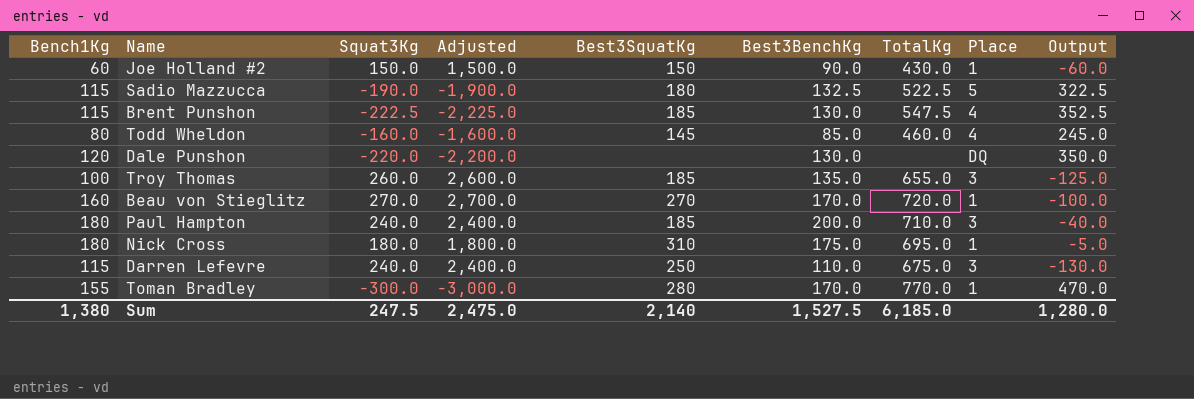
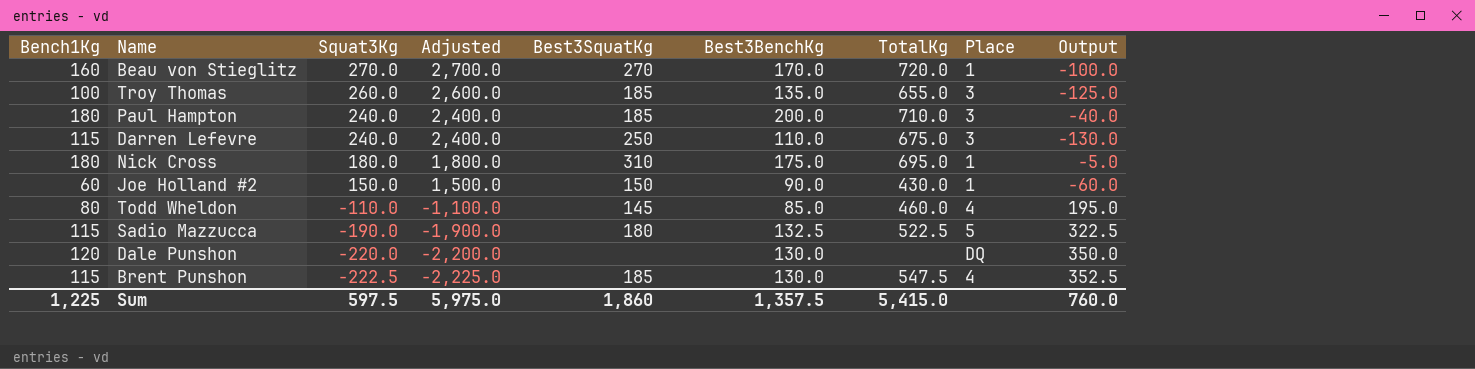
row order: none -> Squat3Kg descending
row Toman Bradley: 155 | -300.0 | -3,000.0 | 280 | 170.0 | 770.0 | 1 | 470.0 -> none
Todd Wheldon | Squat3Kg: -160.0 -> -110.0
Todd Wheldon | Adjusted: -1,600.0 -> -1,100.0
Todd Wheldon | Output: 245.0 -> 195.0
Sum | Bench1Kg: 1,380 -> 1,225
Sum | Squat3Kg: 247.5 -> 597.5
Sum | Adjusted: 2,475.0 -> 5,975.0
Sum | Best3SquatKg: 2,140 -> 1,860
Sum | Best3BenchKg: 1,527.5 -> 1,357.5
Sum | TotalKg: 6,185.0 -> 5,415.0
Sum | Output: 1,280.0 -> 760.0

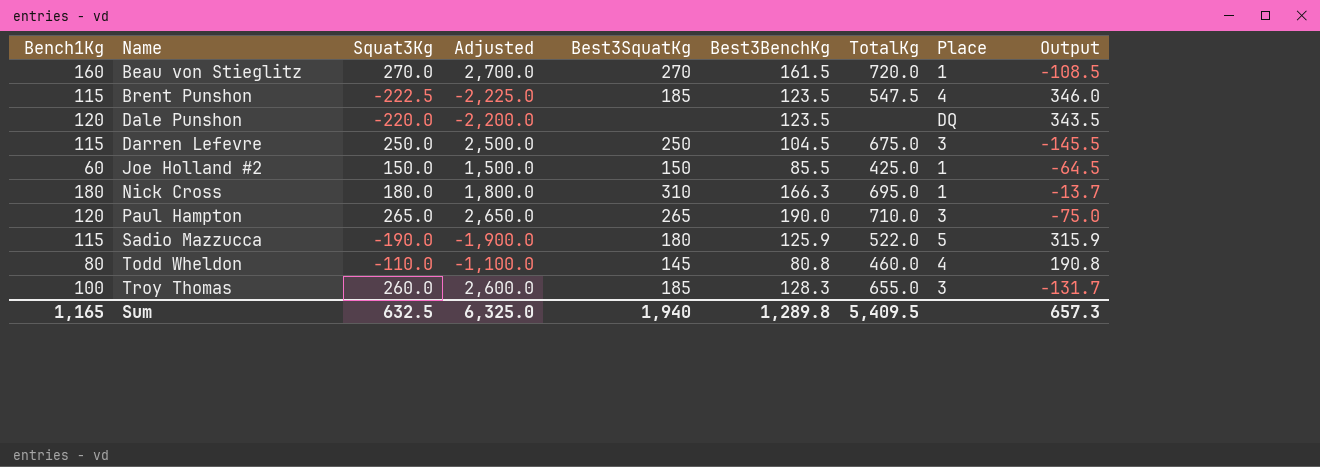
row order: Squat3Kg descending -> Name ascending
Beau von Stieglitz | Best3BenchKg: 170.0 -> 161.5
Beau von Stieglitz | Output: -100.0 -> -108.5
Brent Punshon | Best3BenchKg: 130.0 -> 123.5
Brent Punshon | Output: 352.5 -> 346.0
Dale Punshon | Best3BenchKg: 130.0 -> 123.5
Dale Punshon | Output: 350.0 -> 343.5
Darren Lefevre | Squat3Kg: 240.0 -> 250.0
Darren Lefevre | Adjusted: 2,400.0 -> 2,500.0
Darren Lefevre | Best3BenchKg: 110.0 -> 104.5
Darren Lefevre | Output: -130.0 -> -145.5
Joe Holland #2 | Best3BenchKg: 90.0 -> 85.5
Joe Holland #2 | TotalKg: 430.0 -> 425.0
Joe Holland #2 | Output: -60.0 -> -64.5
Nick Cross | Best3BenchKg: 175.0 -> 166.3
Nick Cross | Output: -5.0 -> -13.7
Paul Hampton | Bench1Kg: 180 -> 120
Paul Hampton | Squat3Kg: 240.0 -> 265.0
Paul Hampton | Adjusted: 2,400.0 -> 2,650.0
Paul Hampton | Best3SquatKg: 185 -> 265
Paul Hampton | Best3BenchKg: 200.0 -> 190.0
Paul Hampton | Output: -40.0 -> -75.0
Sadio Mazzucca | Best3BenchKg: 132.5 -> 125.9
Sadio Mazzucca | TotalKg: 522.5 -> 522.0
Sadio Mazzucca | Output: 322.5 -> 315.9
Todd Wheldon | Best3BenchKg: 85.0 -> 80.8
Todd Wheldon | Output: 195.0 -> 190.8
Troy Thomas | Best3BenchKg: 135.0 -> 128.3
Troy Thomas | Output: -125.0 -> -131.7
Sum | Bench1Kg: 1,225 -> 1,165
Sum | Squat3Kg: 597.5 -> 632.5
Sum | Adjusted: 5,975.0 -> 6,325.0
Sum | Best3SquatKg: 1,860 -> 1,940
Sum | Best3BenchKg: 1,357.5 -> 1,289.8
Sum | TotalKg: 5,415.0 -> 5,409.5
Sum | Output: 760.0 -> 657.3

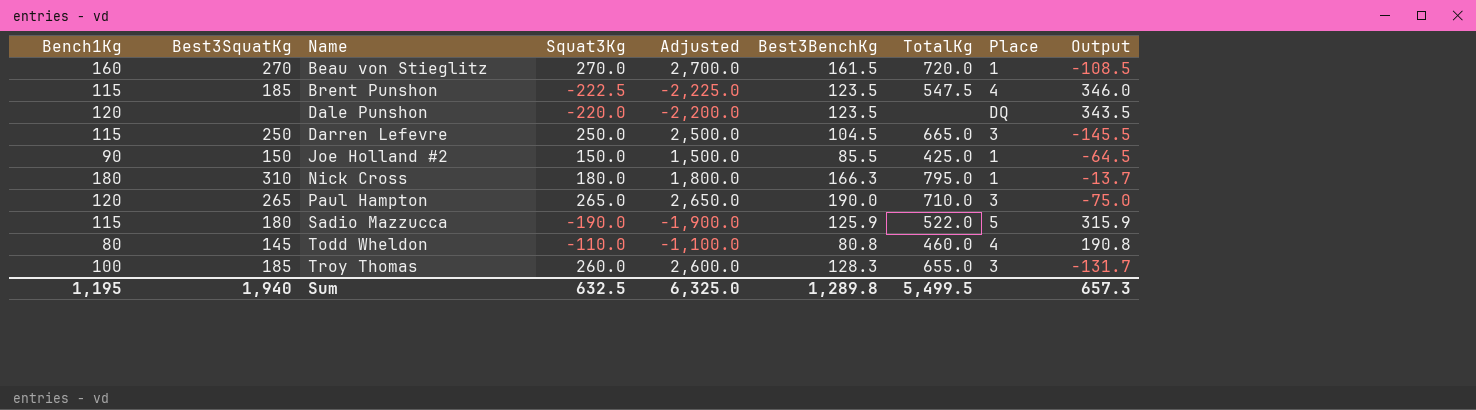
column Best3SquatKg | position: 5 -> 2
Darren Lefevre | TotalKg: 675.0 -> 665.0
Joe Holland #2 | Bench1Kg: 60 -> 90
Nick Cross | TotalKg: 695.0 -> 795.0
Sum | Bench1Kg: 1,165 -> 1,195
Sum | TotalKg: 5,409.5 -> 5,499.5

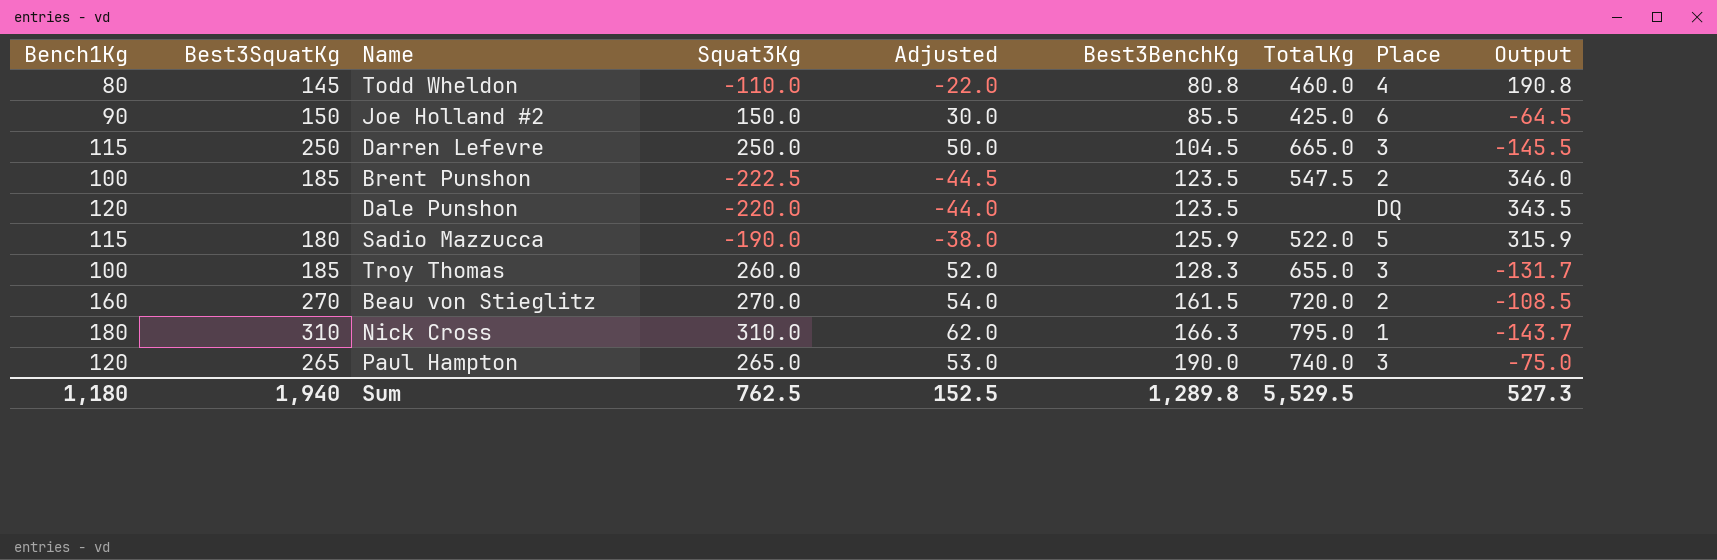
row order: Name ascending -> Best3BenchKg ascending
column Adjusted | formula: [Squat3Kg] * 10 -> [Squat3Kg] * 0.2
Joe Holland #2 | Place: 1 -> 6
Brent Punshon | Bench1Kg: 115 -> 100
Brent Punshon | Place: 4 -> 2
Beau von Stieglitz | Place: 1 -> 2
Nick Cross | Squat3Kg: 180.0 -> 310.0
Nick Cross | Output: -13.7 -> -143.7
Paul Hampton | TotalKg: 710.0 -> 740.0
Sum | Bench1Kg: 1,195 -> 1,180
Sum | Squat3Kg: 632.5 -> 762.5
Sum | Adjusted: 6,325.0 -> 152.5
Sum | TotalKg: 5,499.5 -> 5,529.5
Sum | Output: 657.3 -> 527.3

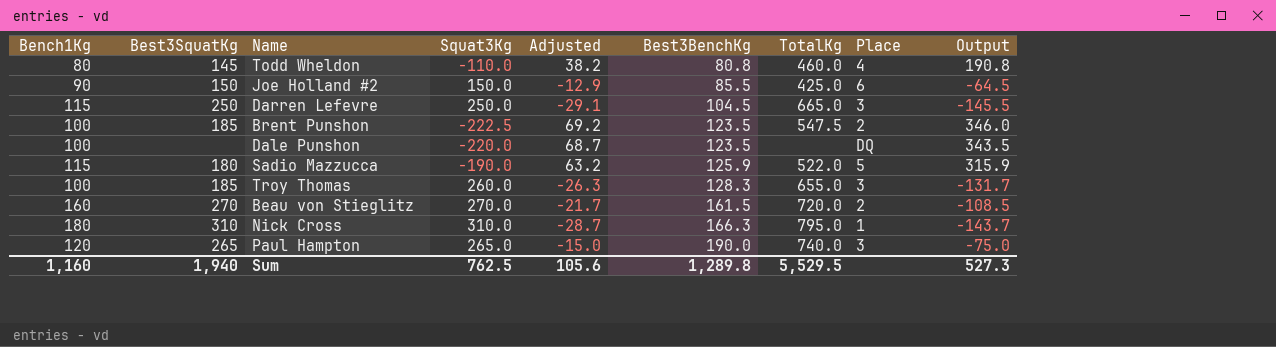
column Adjusted | formula: [Squat3Kg] * 0.2 -> [Output] * 0.2
Dale Punshon | Bench1Kg: 120 -> 100
Sum | Bench1Kg: 1,180 -> 1,160
Sum | Adjusted: 152.5 -> 105.6

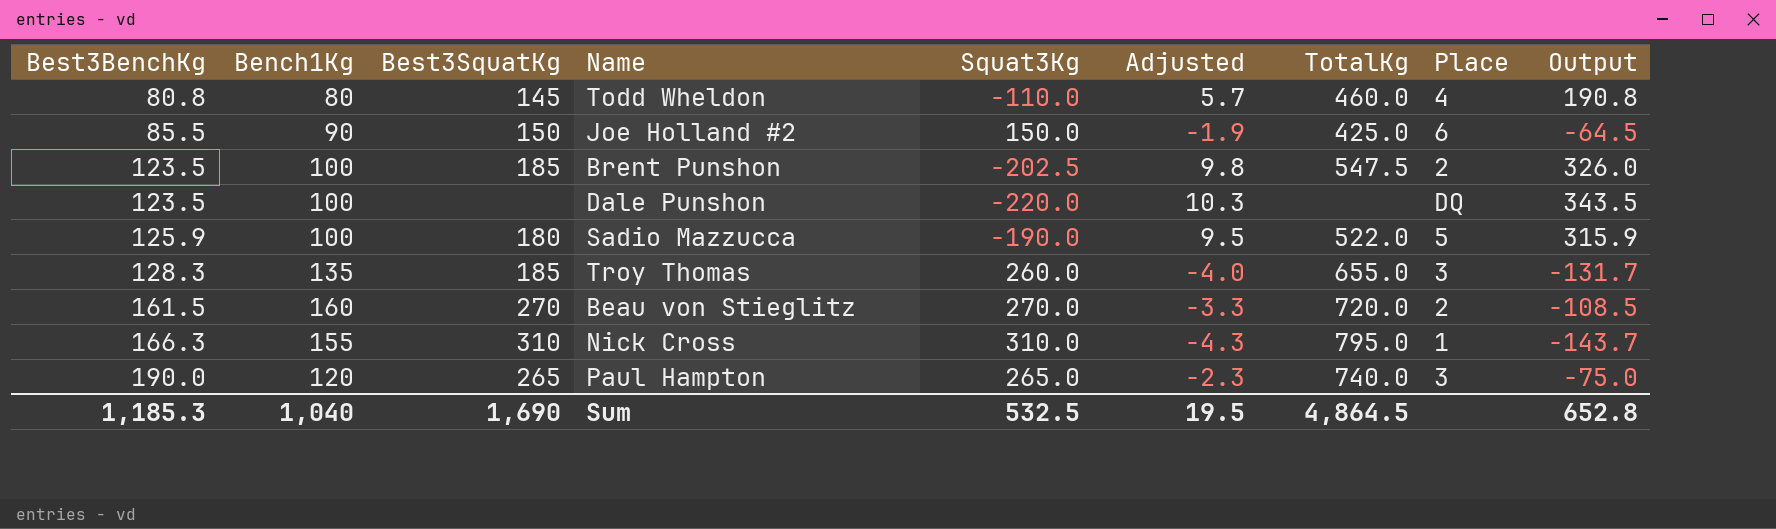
column Best3BenchKg | position: 6 -> 1
column Adjusted | formula: [Output] * 0.2 -> [Output] * 0.03
row Darren Lefevre: 115 | 250 | 250.0 | -29.1 | 104.5 | 665.0 | 3 | -145.5 -> none
Brent Punshon | Squat3Kg: -222.5 -> -202.5
Brent Punshon | Output: 346.0 -> 326.0
Sadio Mazzucca | Bench1Kg: 115 -> 100
Troy Thomas | Bench1Kg: 100 -> 135
Nick Cross | Bench1Kg: 180 -> 155
Sum | Best3BenchKg: 1,289.8 -> 1,185.3
Sum | Bench1Kg: 1,160 -> 1,040
Sum | Best3SquatKg: 1,940 -> 1,690
Sum | Squat3Kg: 762.5 -> 532.5
Sum | Adjusted: 105.6 -> 19.5
Sum | TotalKg: 5,529.5 -> 4,864.5
Sum | Output: 527.3 -> 652.8

